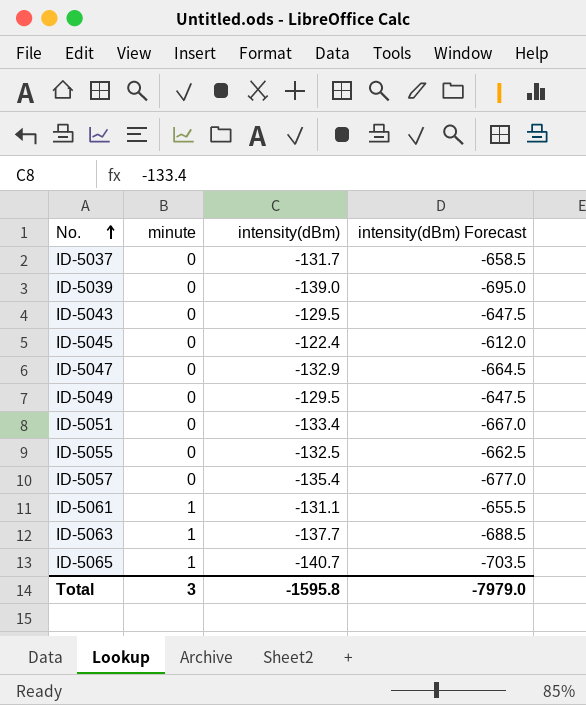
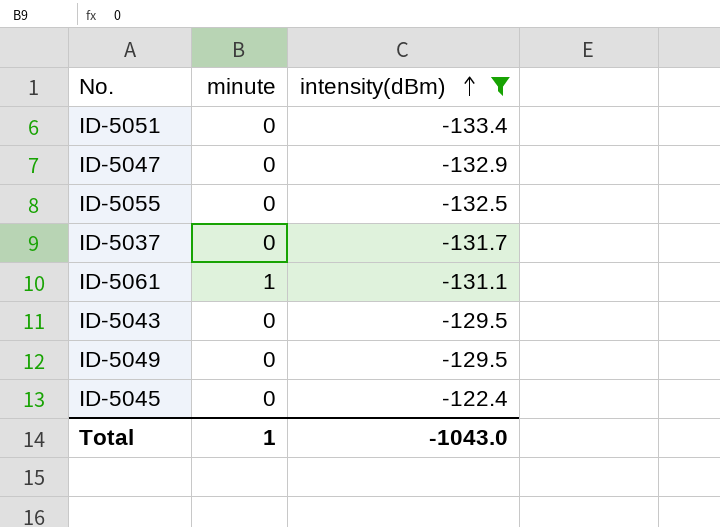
filter: none -> intensity(dBm) >= -133.4
row order: No. ascending -> intensity(dBm) ascending
column intensity(dBm) Forecast | formula: [intensity(dBm)] * 5 -> none
Total | minute: 3 -> 1
Total | intensity(dBm): -1595.8 -> -1043.0

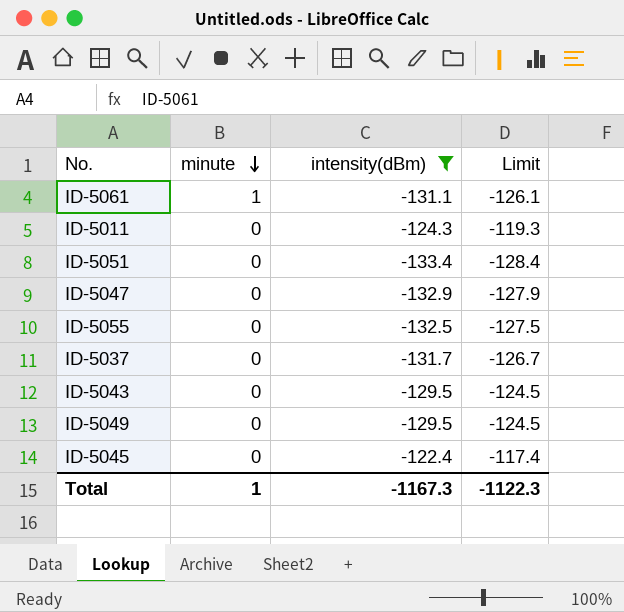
row order: intensity(dBm) ascending -> minute descending
column Limit | formula: none -> [intensity(dBm)] + 5
row ID-5011: none -> 0 | -124.3 | -119.3
Total | intensity(dBm): -1043.0 -> -1167.3

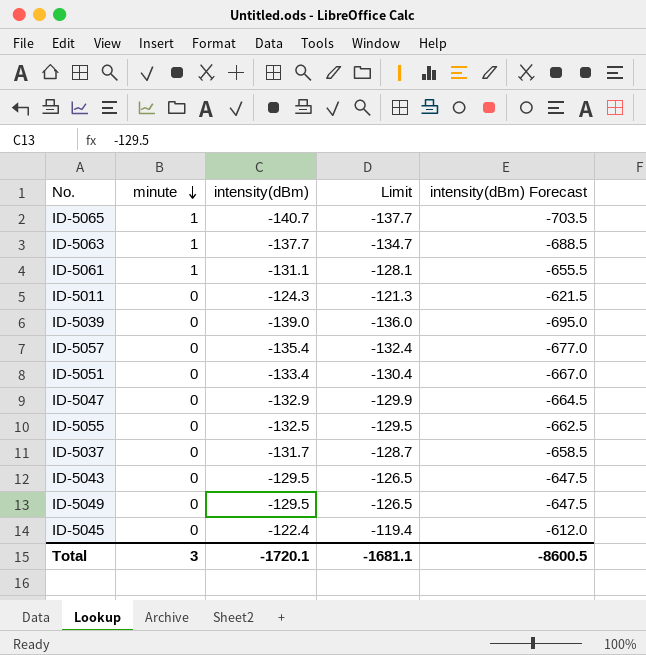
filter: intensity(dBm) >= -133.4 -> none
column Limit | formula: [intensity(dBm)] + 5 -> [intensity(dBm)] + 3
column intensity(dBm) Forecast | formula: none -> [intensity(dBm)] * 5
Total | minute: 1 -> 3
Total | intensity(dBm): -1167.3 -> -1720.1
Total | Limit: -1122.3 -> -1681.1

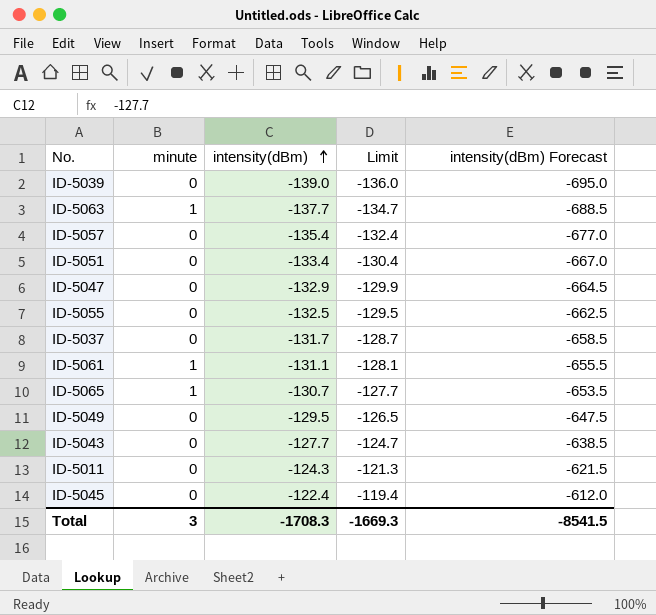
row order: minute descending -> intensity(dBm) ascending
ID-5065 | intensity(dBm): -140.7 -> -130.7
ID-5065 | Limit: -137.7 -> -127.7
ID-5065 | intensity(dBm) Forecast: -703.5 -> -653.5
ID-5043 | intensity(dBm): -129.5 -> -127.7
ID-5043 | Limit: -126.5 -> -124.7
ID-5043 | intensity(dBm) Forecast: -647.5 -> -638.5
Total | intensity(dBm): -1720.1 -> -1708.3
Total | Limit: -1681.1 -> -1669.3
Total | intensity(dBm) Forecast: -8600.5 -> -8541.5

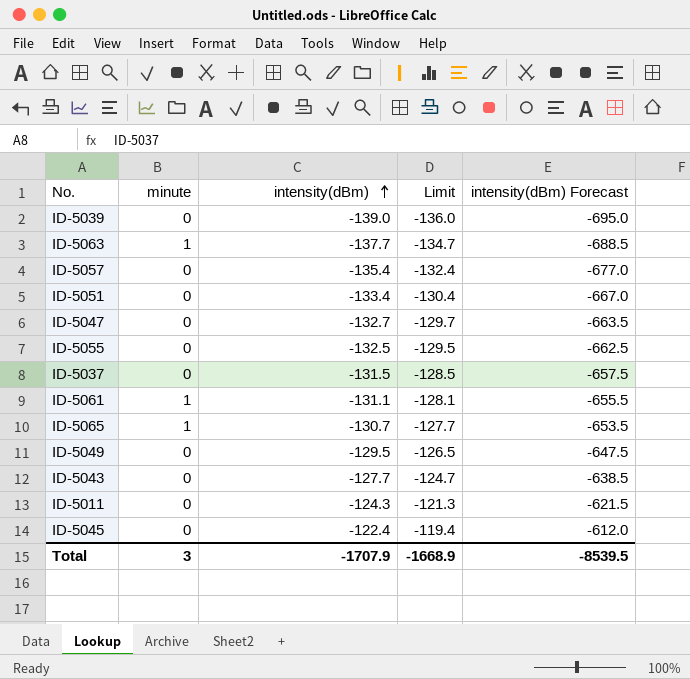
ID-5047 | intensity(dBm): -132.9 -> -132.7
ID-5047 | Limit: -129.9 -> -129.7
ID-5047 | intensity(dBm) Forecast: -664.5 -> -663.5
ID-5037 | intensity(dBm): -131.7 -> -131.5
ID-5037 | Limit: -128.7 -> -128.5
ID-5037 | intensity(dBm) Forecast: -658.5 -> -657.5
Total | intensity(dBm): -1708.3 -> -1707.9
Total | Limit: -1669.3 -> -1668.9
Total | intensity(dBm) Forecast: -8541.5 -> -8539.5

